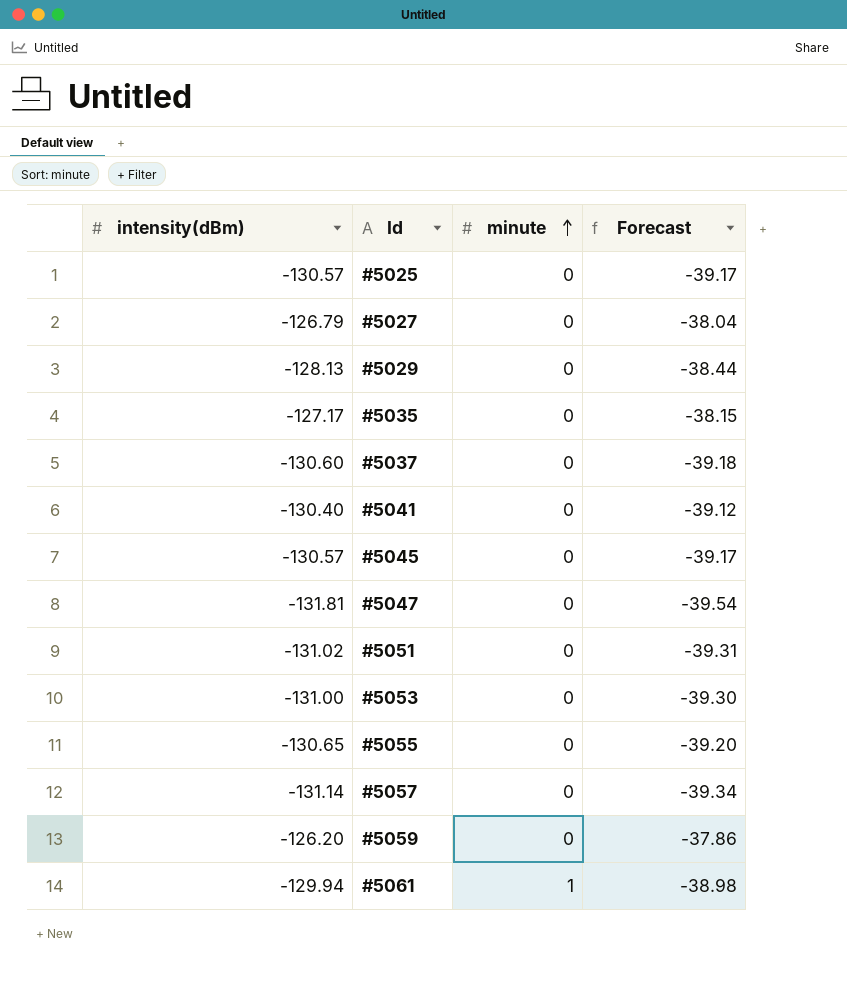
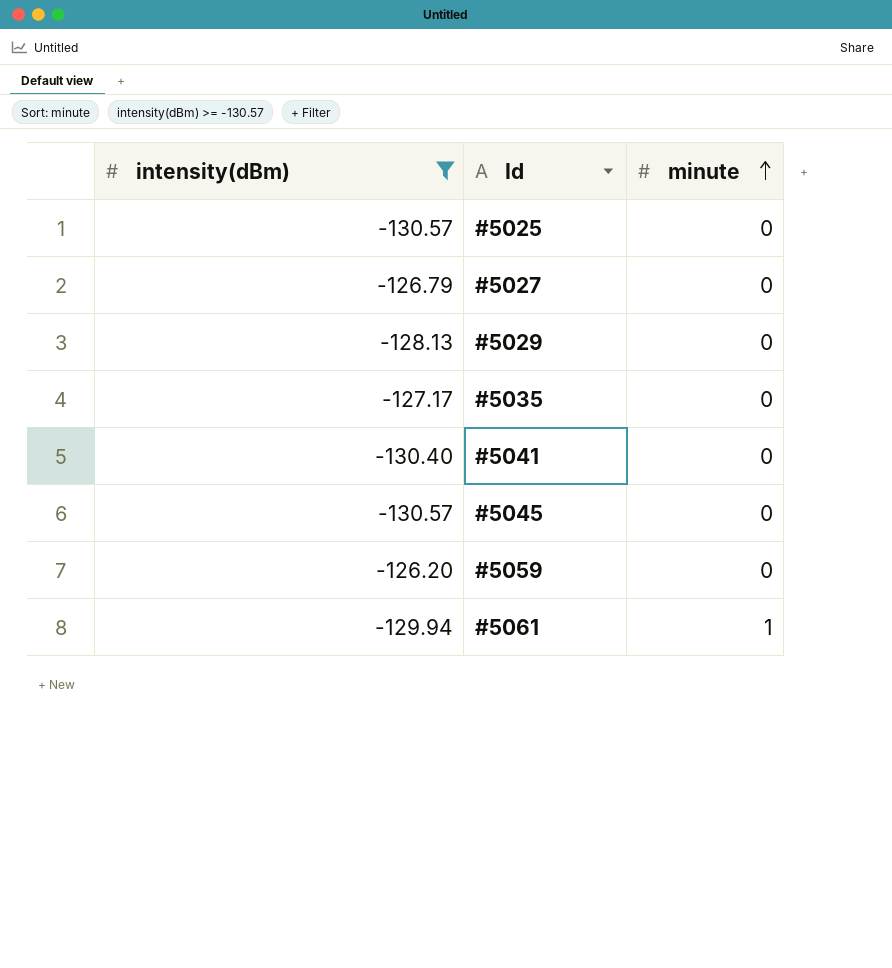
filter: none -> intensity(dBm) >= -130.57
column Forecast | formula: [intensity(dBm)] * 0.3 -> none

